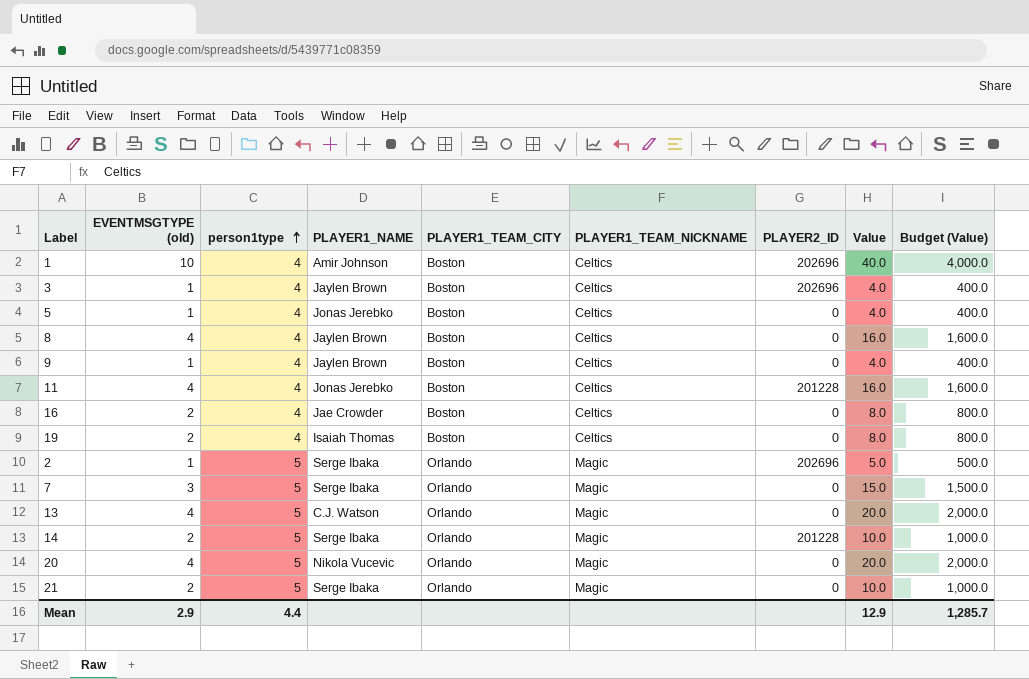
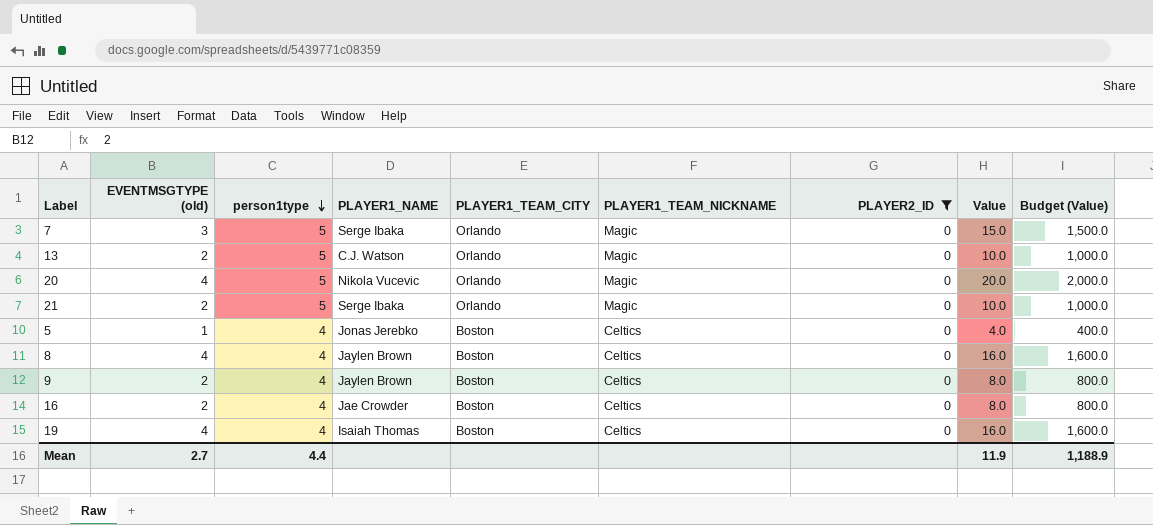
filter: none -> PLAYER2_ID = 0
row order: person1type ascending -> person1type descending
13 | EVENTMSGTYPE (old): 4 -> 2
13 | Value: 20.0 -> 10.0
13 | Budget (Value): 2,000.0 -> 1,000.0
9 | EVENTMSGTYPE (old): 1 -> 2
9 | Value: 4.0 -> 8.0
9 | Budget (Value): 400.0 -> 800.0
19 | EVENTMSGTYPE (old): 2 -> 4
19 | Value: 8.0 -> 16.0
19 | Budget (Value): 800.0 -> 1,600.0
Mean | EVENTMSGTYPE (old): 2.9 -> 2.7
Mean | Value: 12.9 -> 11.9
Mean | Budget (Value): 1,285.7 -> 1,188.9

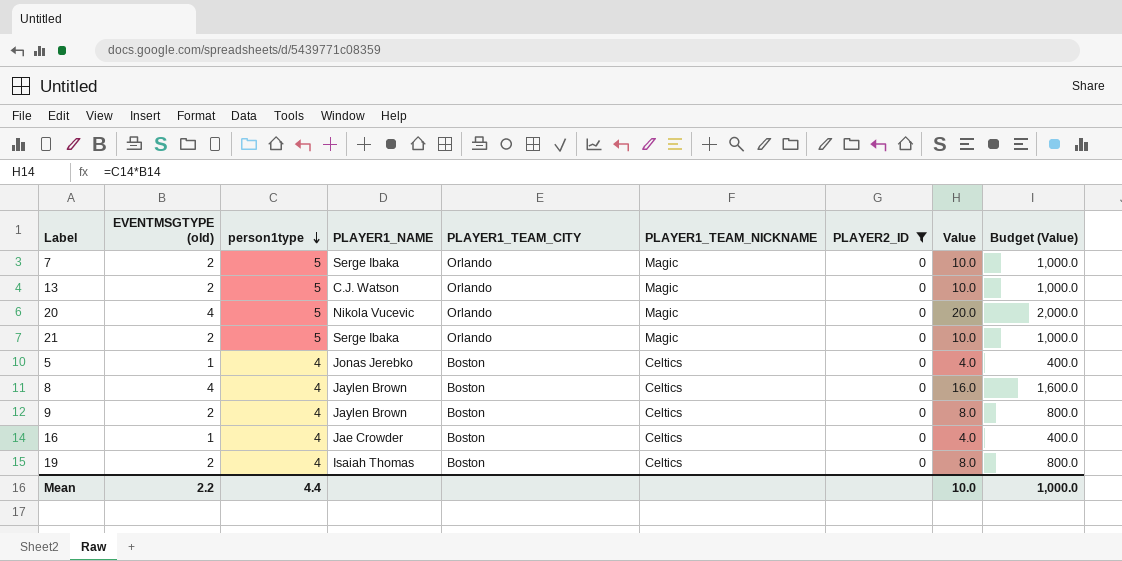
7 | EVENTMSGTYPE (old): 3 -> 2
7 | Value: 15.0 -> 10.0
7 | Budget (Value): 1,500.0 -> 1,000.0
16 | EVENTMSGTYPE (old): 2 -> 1
16 | Value: 8.0 -> 4.0
16 | Budget (Value): 800.0 -> 400.0
19 | EVENTMSGTYPE (old): 4 -> 2
19 | Value: 16.0 -> 8.0
19 | Budget (Value): 1,600.0 -> 800.0
Mean | EVENTMSGTYPE (old): 2.7 -> 2.2
Mean | Value: 11.9 -> 10.0
Mean | Budget (Value): 1,188.9 -> 1,000.0

